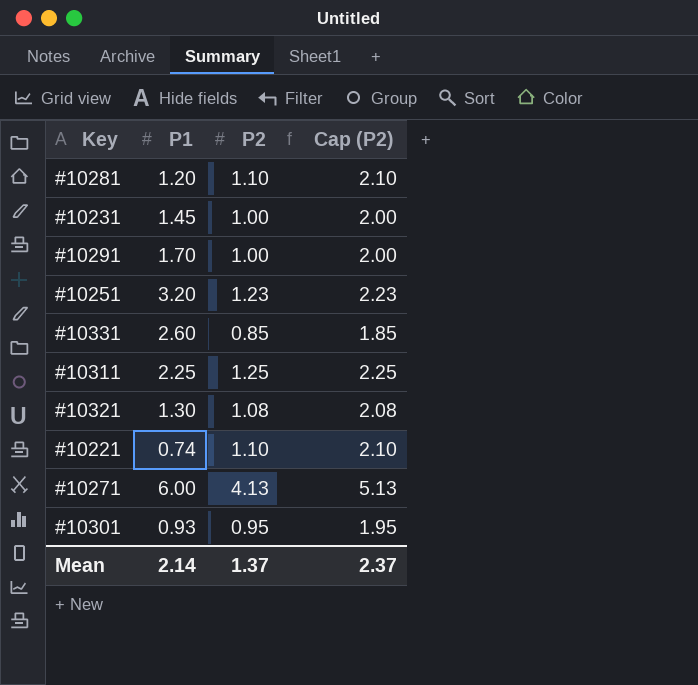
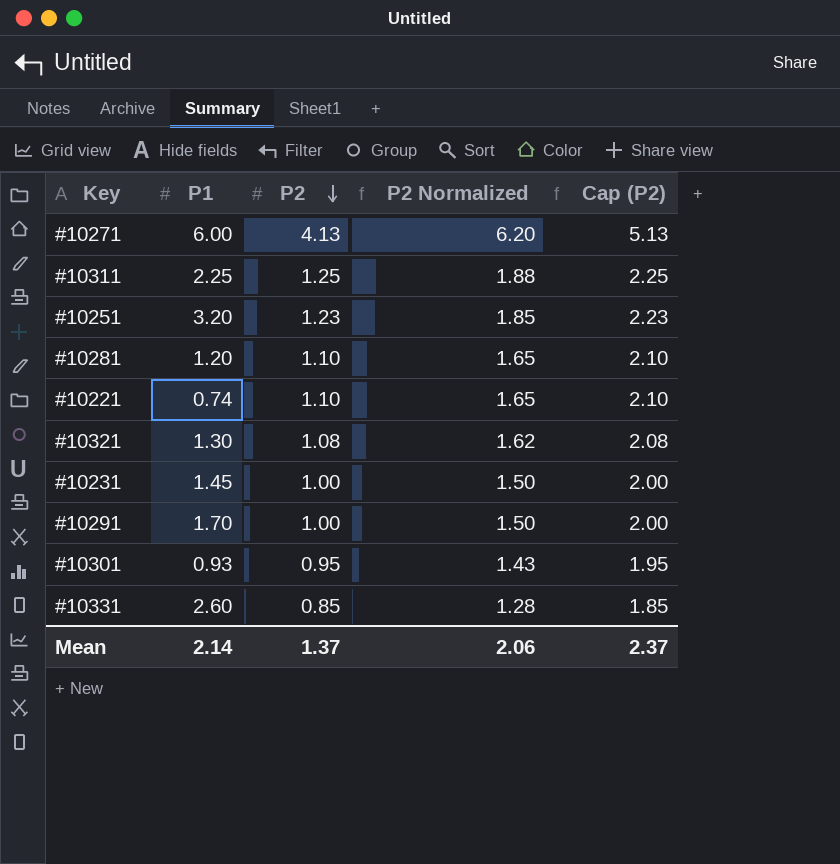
row order: none -> P2 descending
column P2 Normalized | formula: none -> [P2] * 1.5

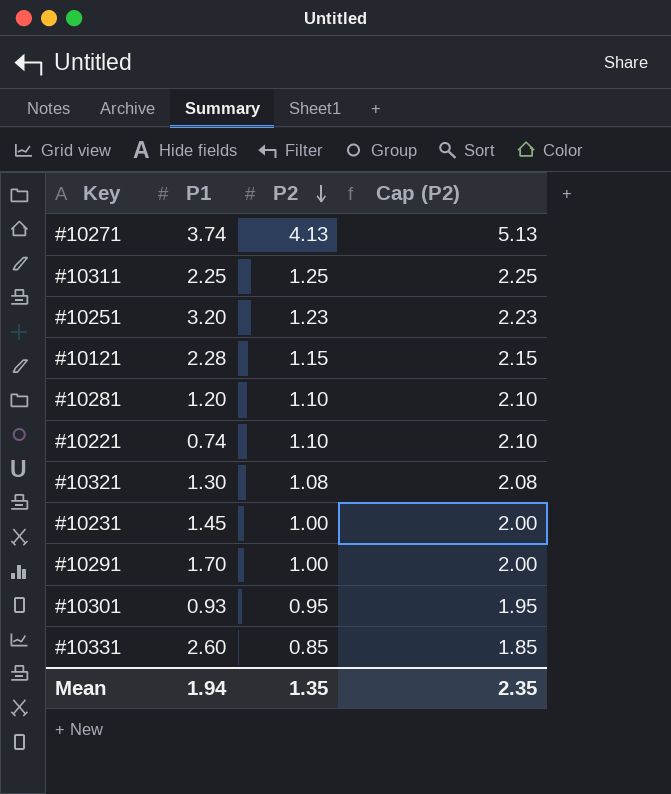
column P2 Normalized | formula: [P2] * 1.5 -> none
#10271 | P1: 6.00 -> 3.74
row #10121: none -> 2.28 | 1.15 | 2.15
Mean | P1: 2.14 -> 1.94
Mean | P2: 1.37 -> 1.35
Mean | Cap (P2): 2.37 -> 2.35

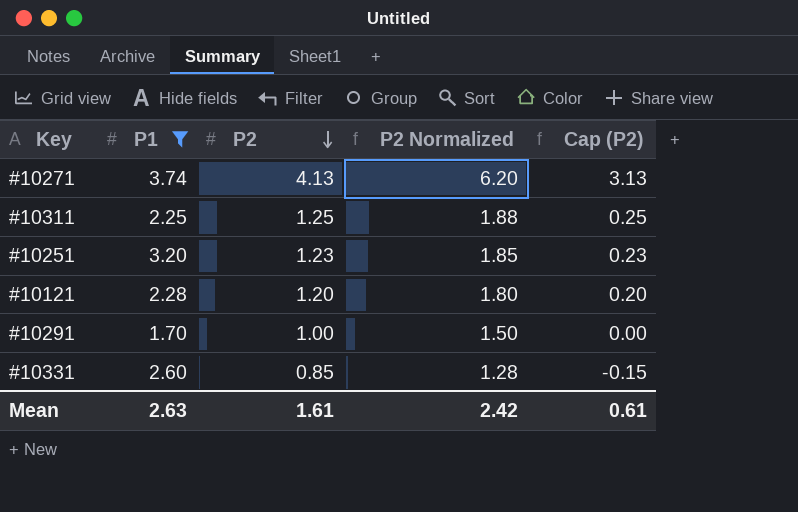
filter: none -> P1 >= 1.70
column P2 Normalized | formula: none -> [P2] * 1.5
column Cap (P2) | formula: [P2] + 1 -> [P2] - 1
#10121 | P2: 1.15 -> 1.20
Mean | P1: 1.94 -> 2.63
Mean | P2: 1.35 -> 1.61
Mean | Cap (P2): 2.35 -> 0.61

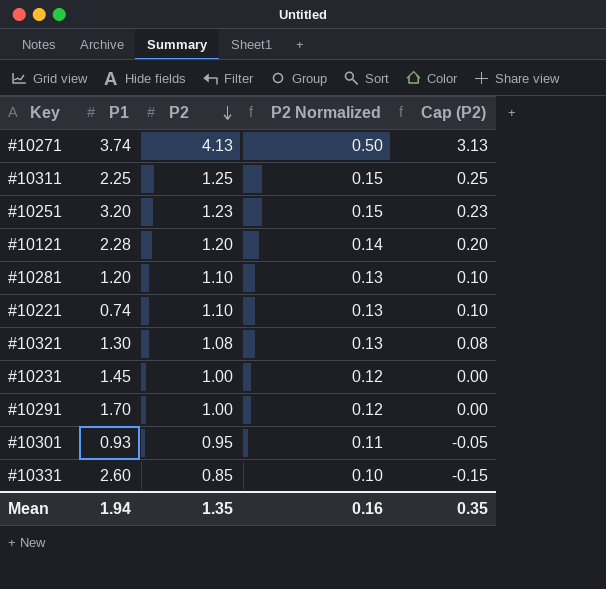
filter: P1 >= 1.70 -> none
column P2 Normalized | formula: [P2] * 1.5 -> [P2] * 0.12
Mean | P1: 2.63 -> 1.94
Mean | P2: 1.61 -> 1.35
Mean | P2 Normalized: 2.42 -> 0.16
Mean | Cap (P2): 0.61 -> 0.35

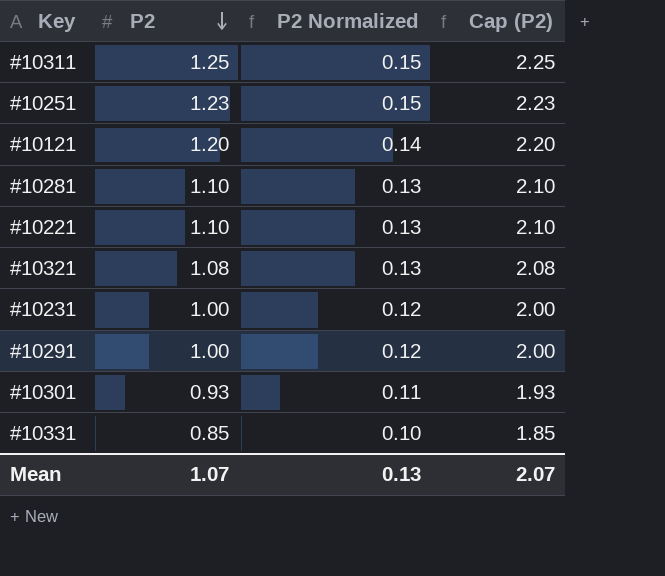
column P1 | position: 2 -> none
column Cap (P2) | formula: [P2] - 1 -> [P2] + 1
row #10271: 3.74 | 4.13 | 0.50 | 3.13 -> none
#10301 | P2: 0.95 -> 0.93
Mean | P2: 1.35 -> 1.07
Mean | P2 Normalized: 0.16 -> 0.13
Mean | Cap (P2): 0.35 -> 2.07

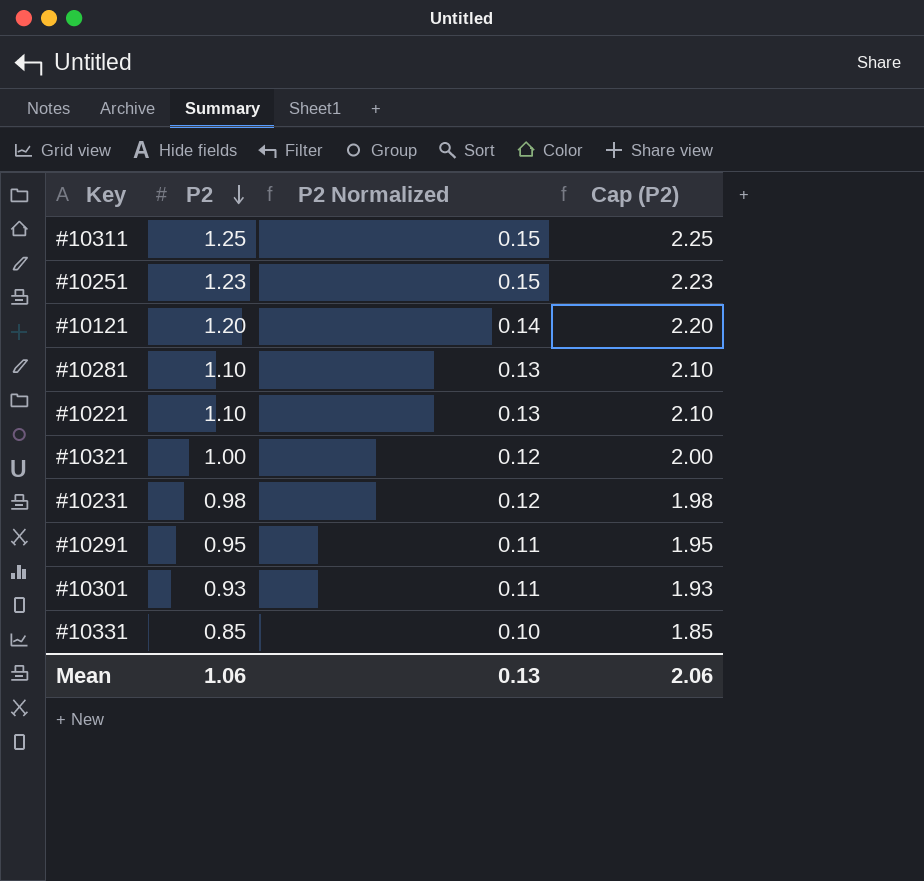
#10321 | P2: 1.08 -> 1.00
#10321 | P2 Normalized: 0.13 -> 0.12
#10321 | Cap (P2): 2.08 -> 2.00
#10231 | P2: 1.00 -> 0.98
#10231 | Cap (P2): 2.00 -> 1.98
#10291 | P2: 1.00 -> 0.95
#10291 | P2 Normalized: 0.12 -> 0.11
#10291 | Cap (P2): 2.00 -> 1.95
Mean | P2: 1.07 -> 1.06
Mean | Cap (P2): 2.07 -> 2.06

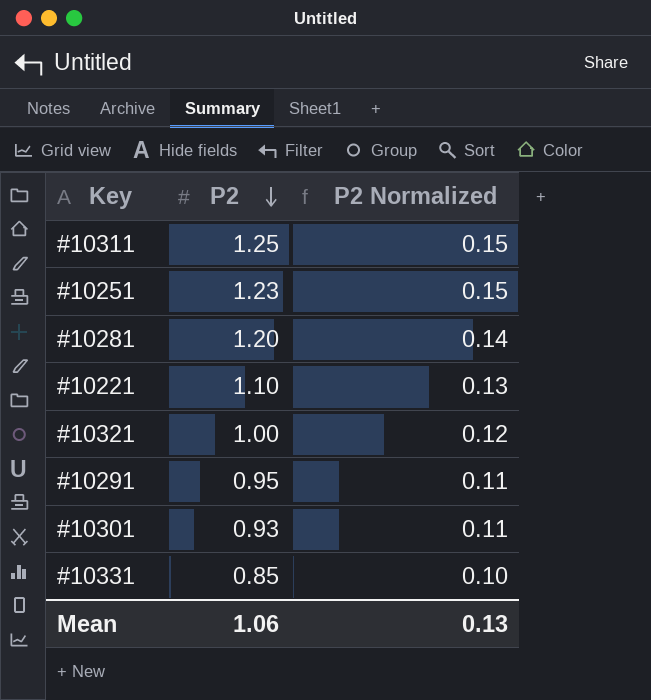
column Cap (P2) | formula: [P2] + 1 -> none
row #10121: 1.20 | 0.14 | 2.20 -> none
row #10231: 0.98 | 0.12 | 1.98 -> none
#10281 | P2: 1.10 -> 1.20
#10281 | P2 Normalized: 0.13 -> 0.14

